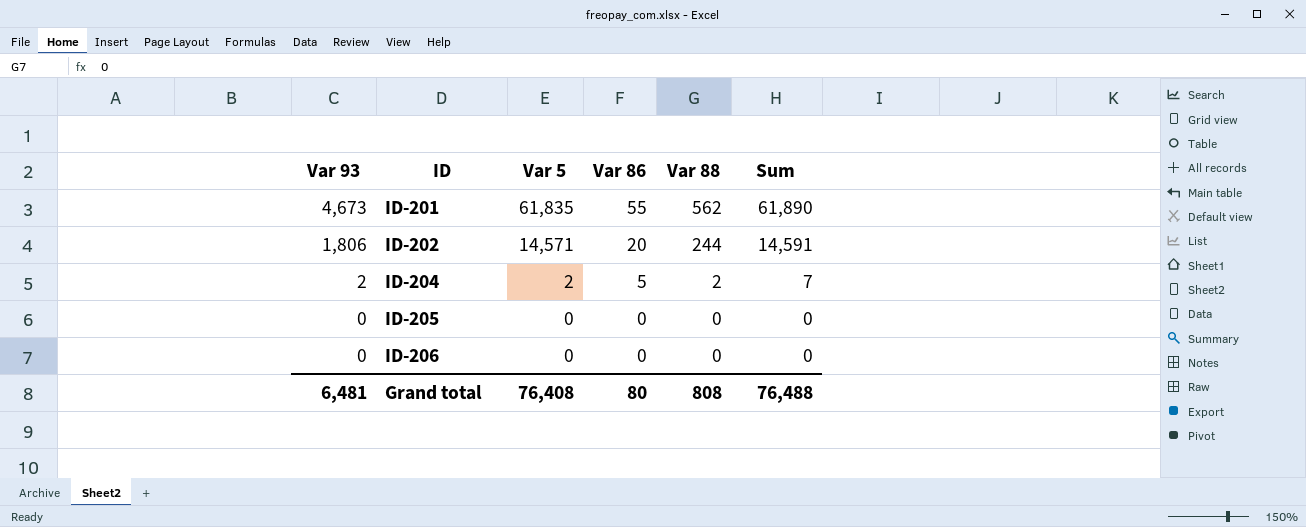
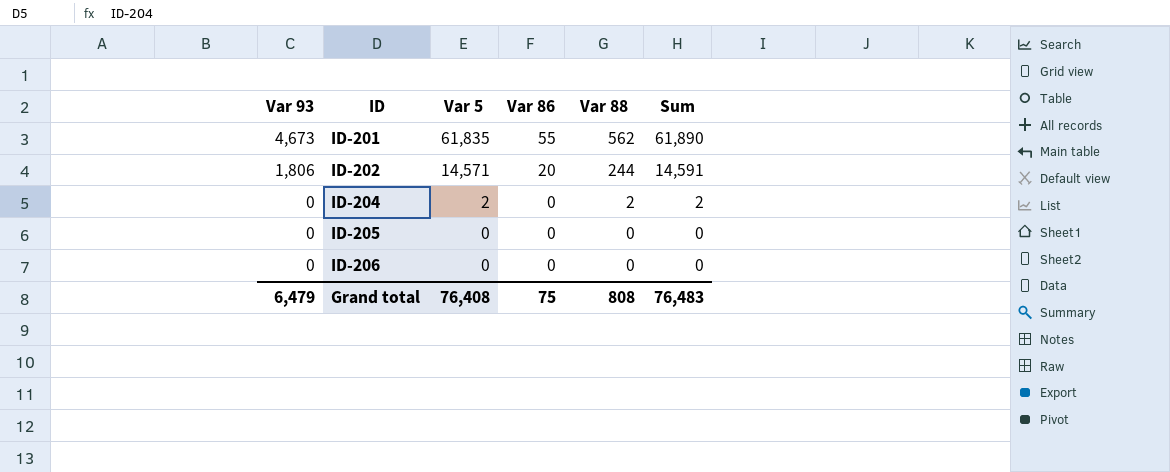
ID-204 | Var 93: 2 -> 0
ID-204 | Var 86: 5 -> 0
ID-204 | Sum: 7 -> 2
Grand total | Var 93: 6,481 -> 6,479
Grand total | Var 86: 80 -> 75
Grand total | Sum: 76,488 -> 76,483

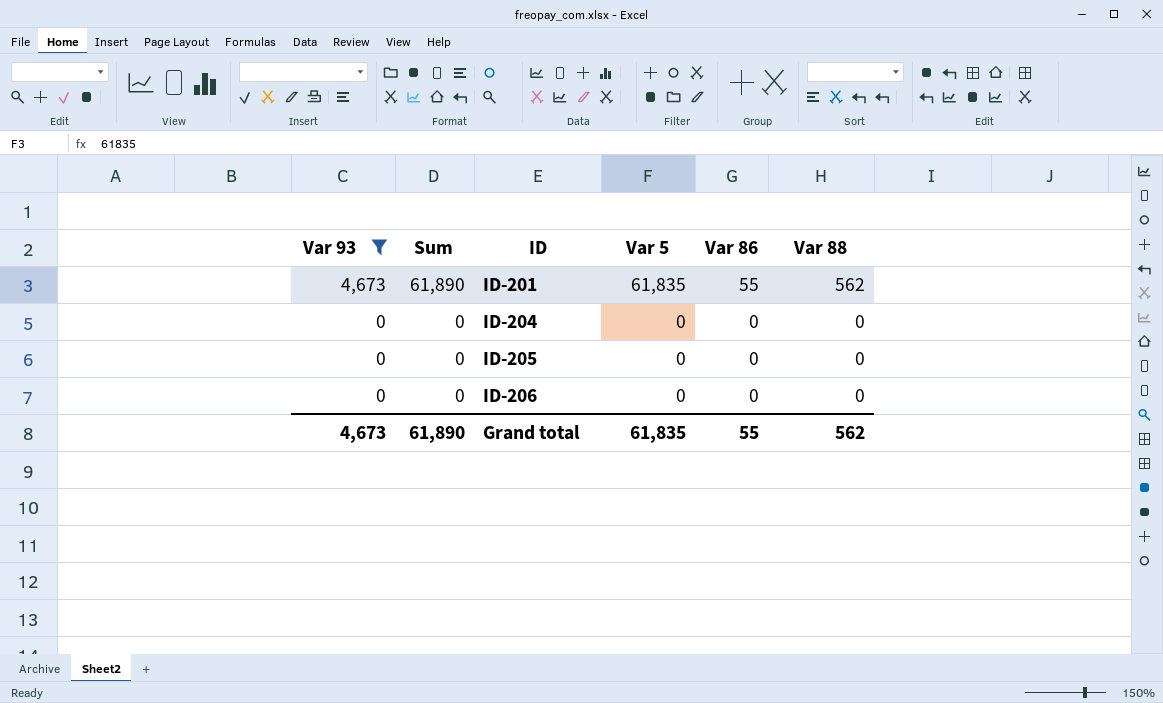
filter: none -> Var 93 != 1,806
column Sum | position: 6 -> 2
ID-204 | Sum: 2 -> 0
ID-204 | Var 5: 2 -> 0
ID-204 | Var 88: 2 -> 0
Grand total | Var 93: 6,479 -> 4,673
Grand total | Sum: 76,483 -> 61,890
Grand total | Var 5: 76,408 -> 61,835
Grand total | Var 86: 75 -> 55
Grand total | Var 88: 808 -> 562

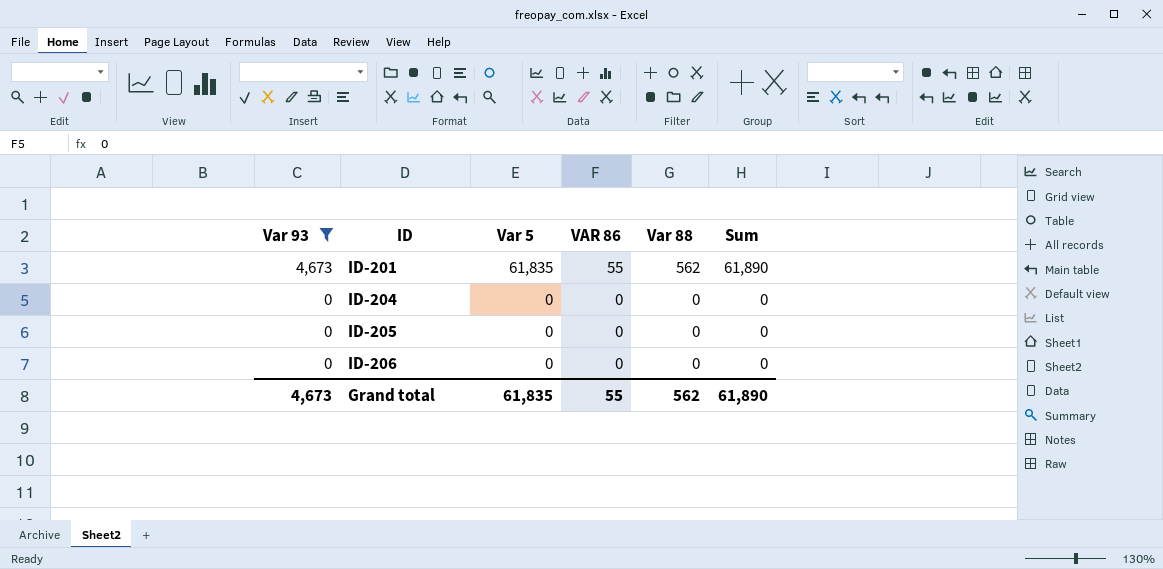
column name: Var 86 -> VAR 86
column Sum | position: 2 -> 6

